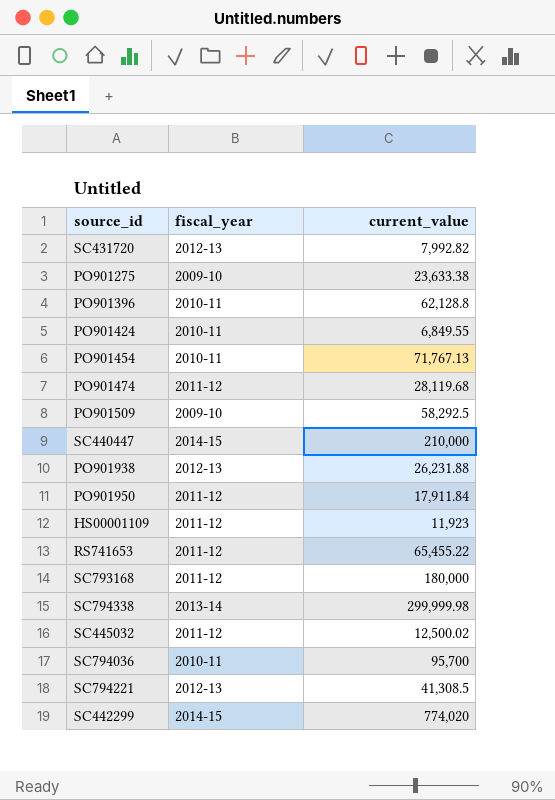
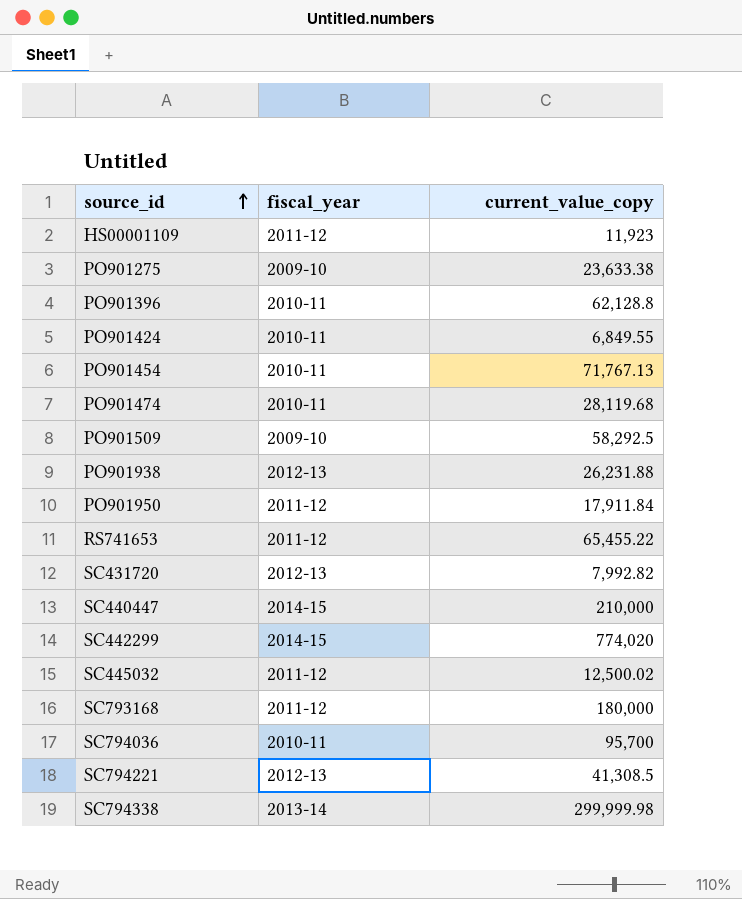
row order: none -> source_id ascending
column name: current_value -> current_value_copy
PO901474 | fiscal_year: 2011-12 -> 2010-11

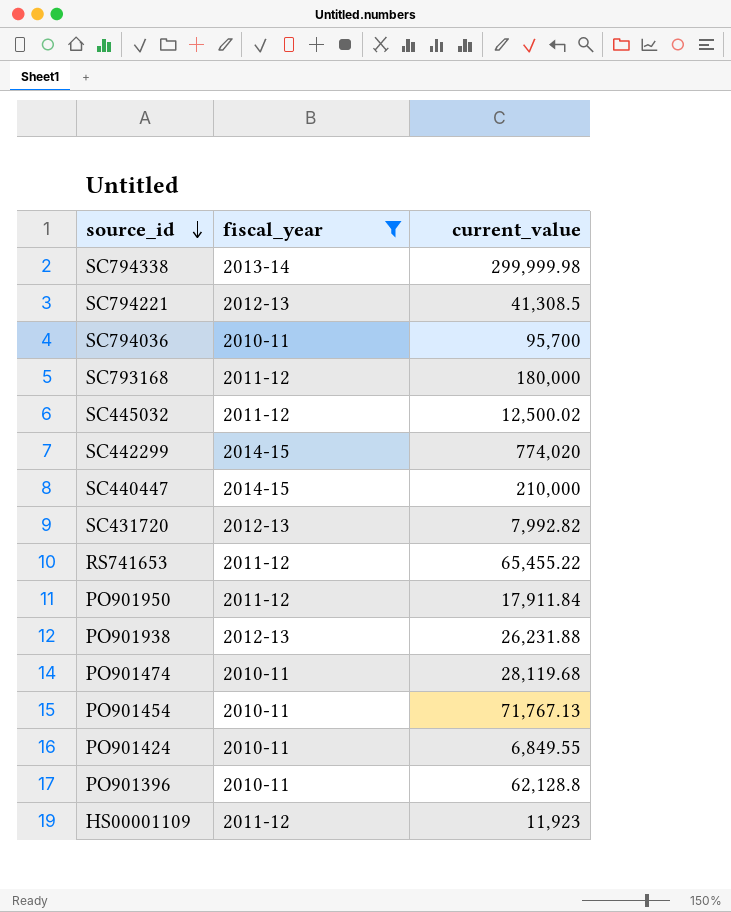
filter: none -> fiscal_year != 2009-10
row order: source_id ascending -> source_id descending
column name: current_value_copy -> current_value

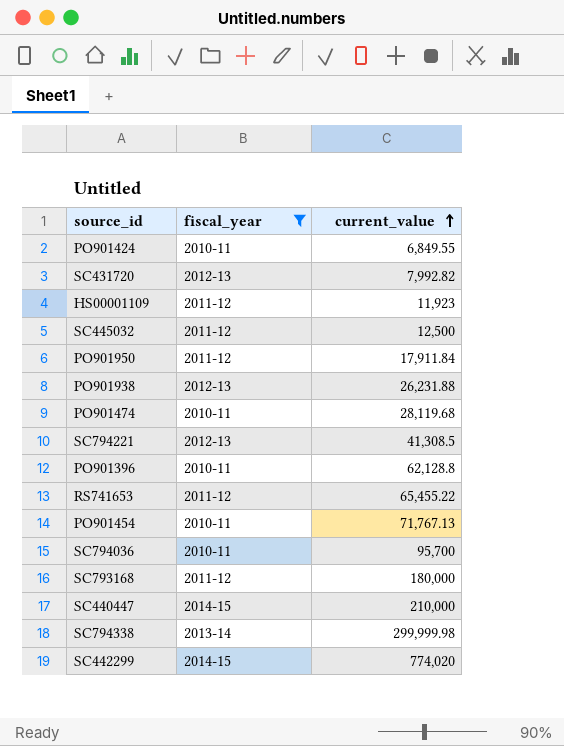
row order: source_id descending -> current_value ascending
SC445032 | current_value: 12,500.02 -> 12,500

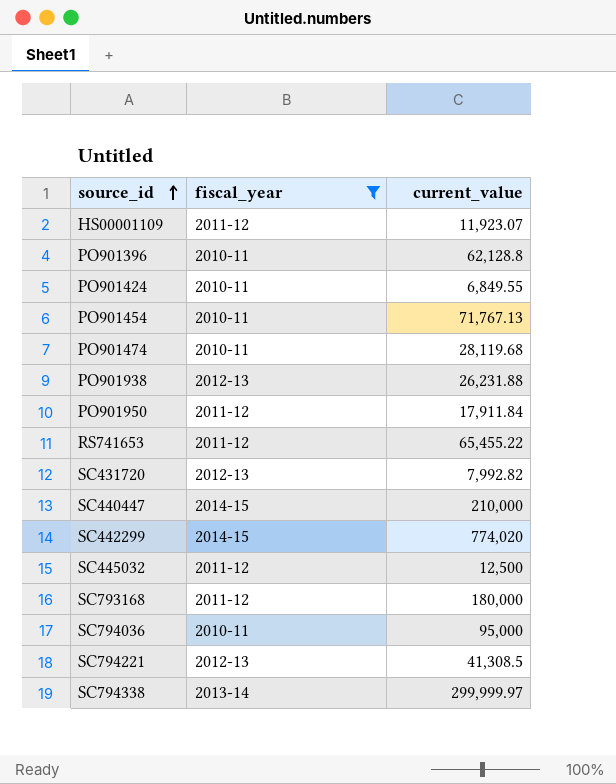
row order: current_value ascending -> source_id ascending
HS00001109 | current_value: 11,923 -> 11,923.07
SC794036 | current_value: 95,700 -> 95,000
SC794338 | current_value: 299,999.98 -> 299,999.97

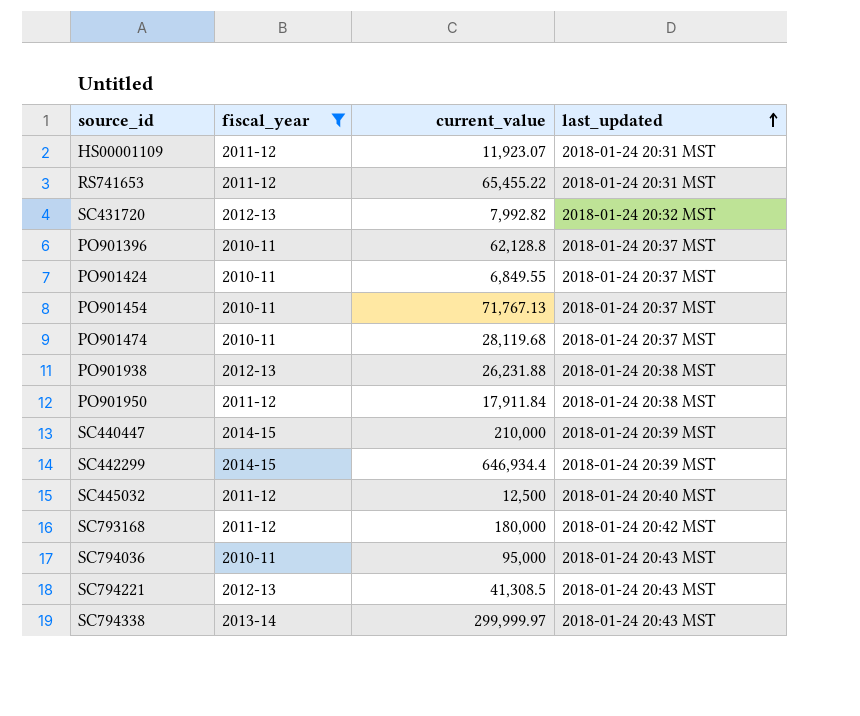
row order: source_id ascending -> last_updated ascending
column last_updated | position: none -> 4
SC442299 | current_value: 774,020 -> 646,934.4

